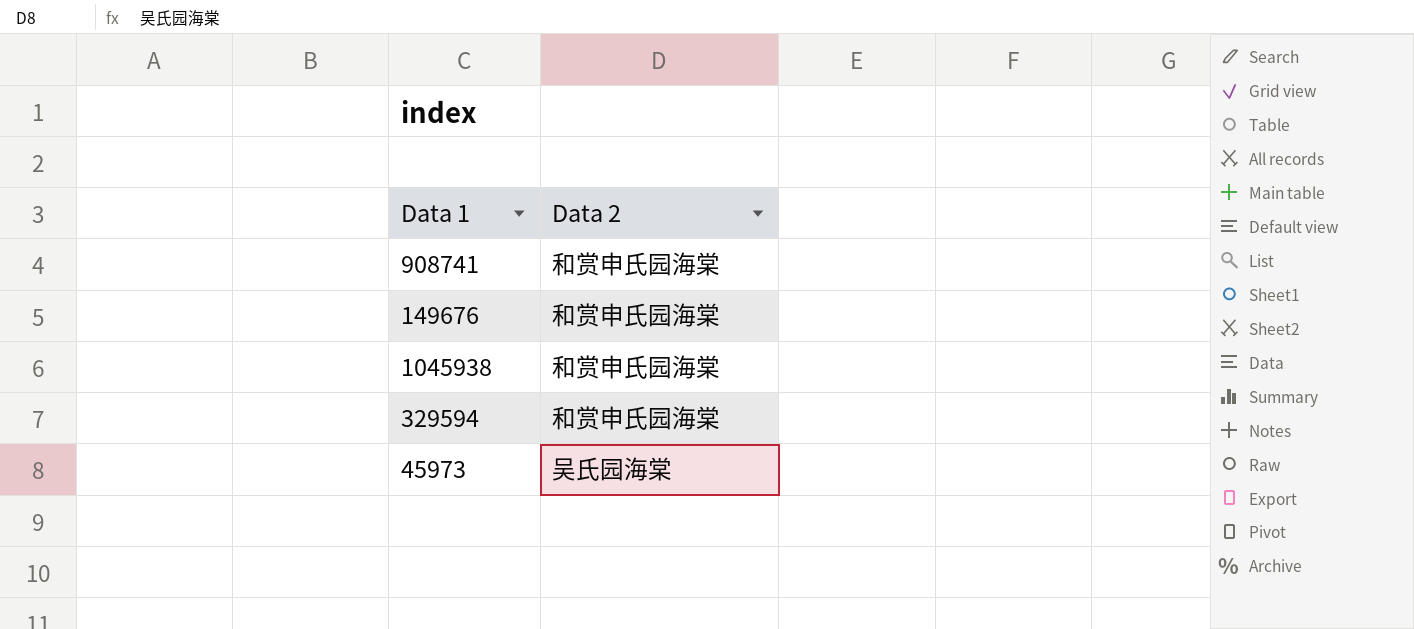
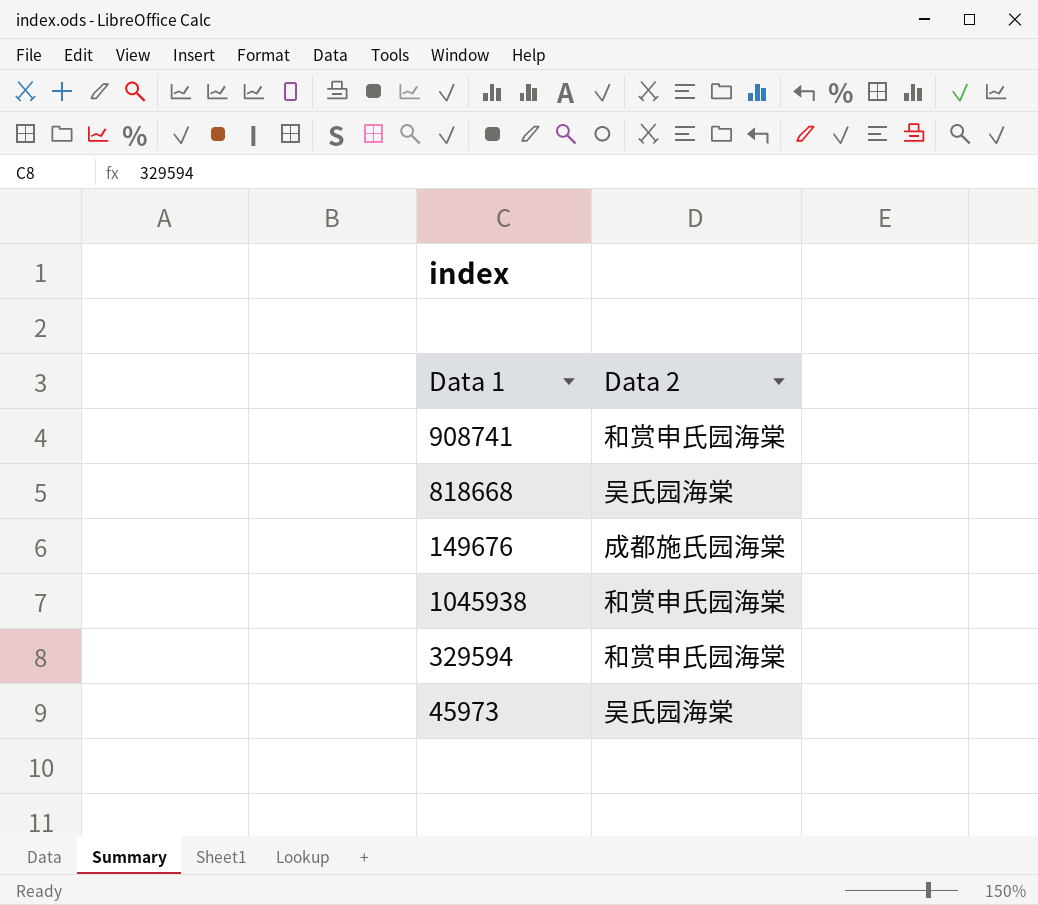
row 818668: none -> 吴氏园海棠
149676 | Data 2: 和赏申氏园海棠 -> 成都施氏园海棠

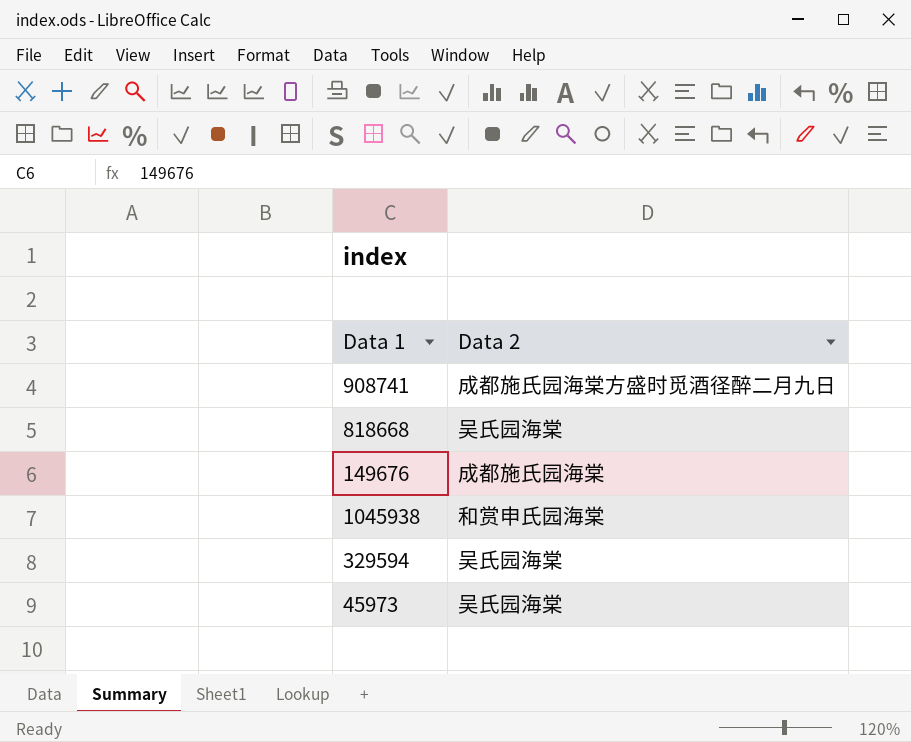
908741 | Data 2: 和赏申氏园海棠 -> 成都施氏园海棠方盛时觅酒径醉二月九日
329594 | Data 2: 和赏申氏园海棠 -> 吴氏园海棠

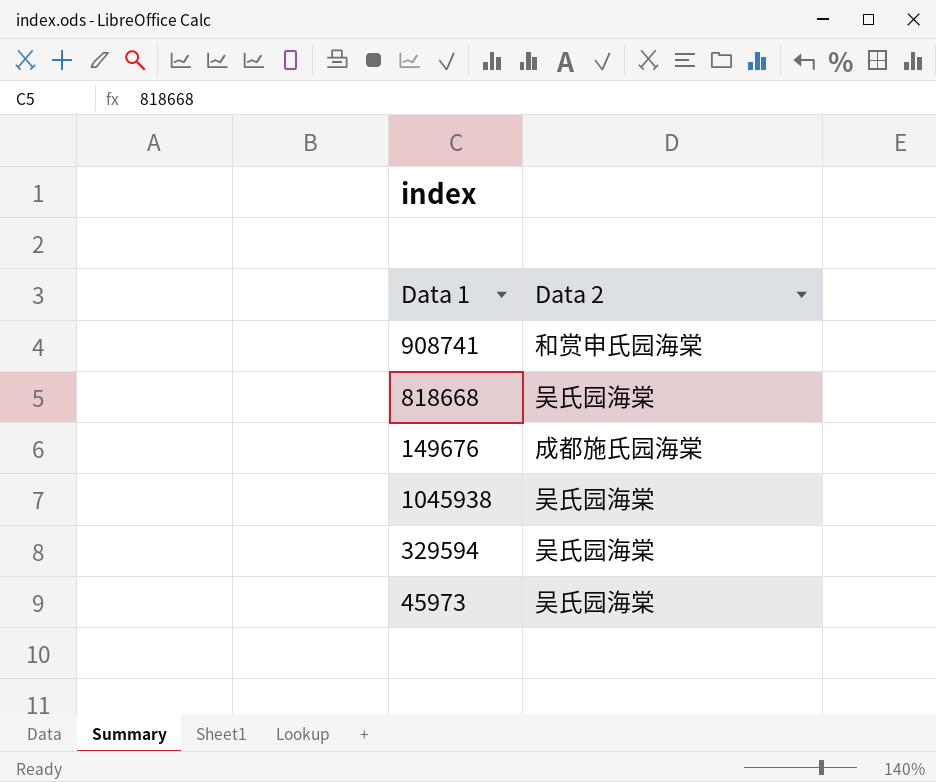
908741 | Data 2: 成都施氏园海棠方盛时觅酒径醉二月九日 -> 和赏申氏园海棠
1045938 | Data 2: 和赏申氏园海棠 -> 吴氏园海棠

